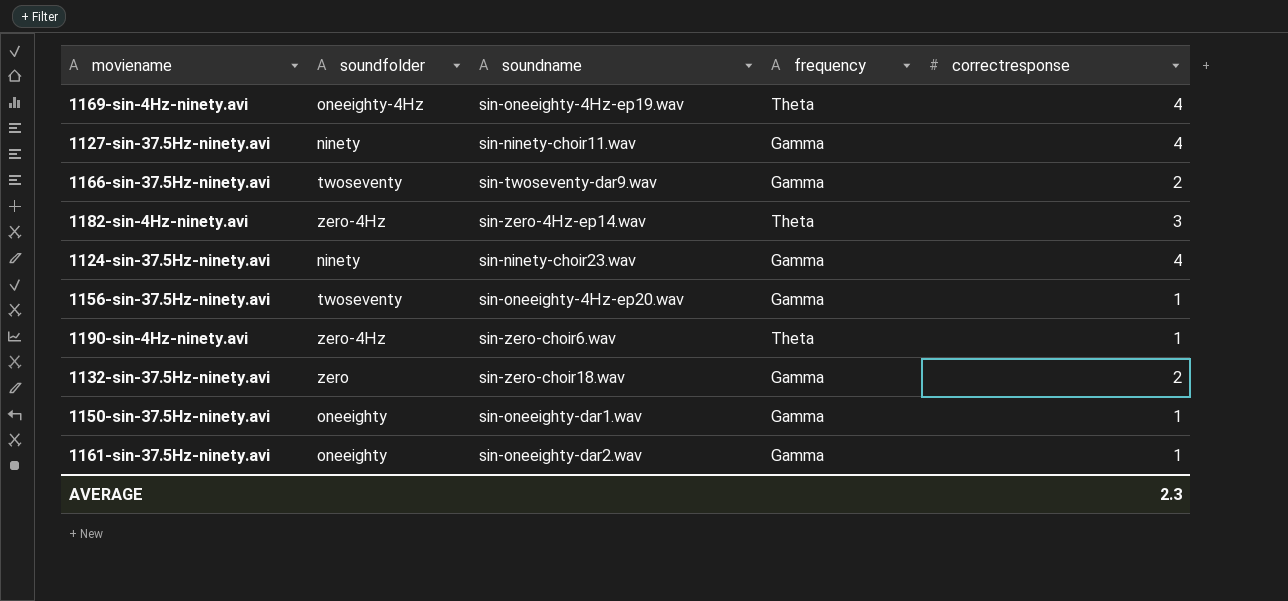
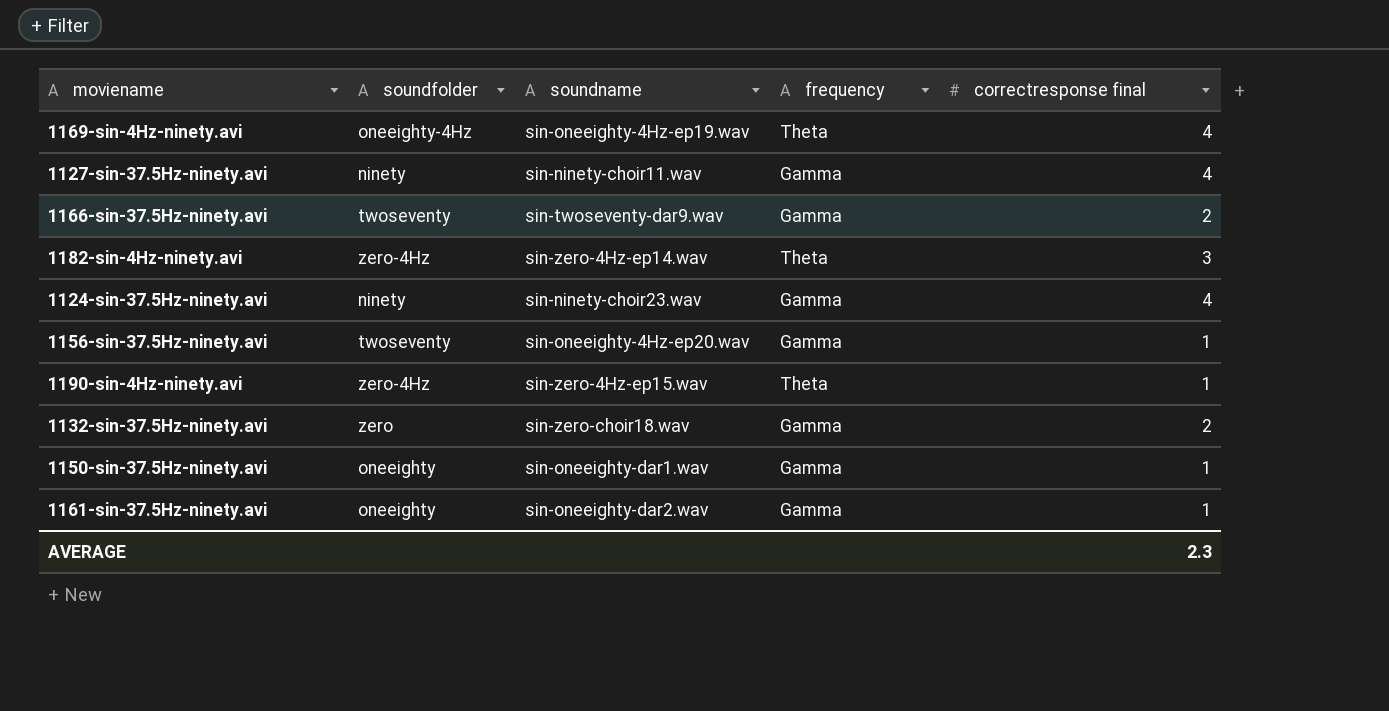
column name: correctresponse -> correctresponse final
1190-sin-4Hz-ninety.avi | soundname: sin-zero-choir6.wav -> sin-zero-4Hz-ep15.wav

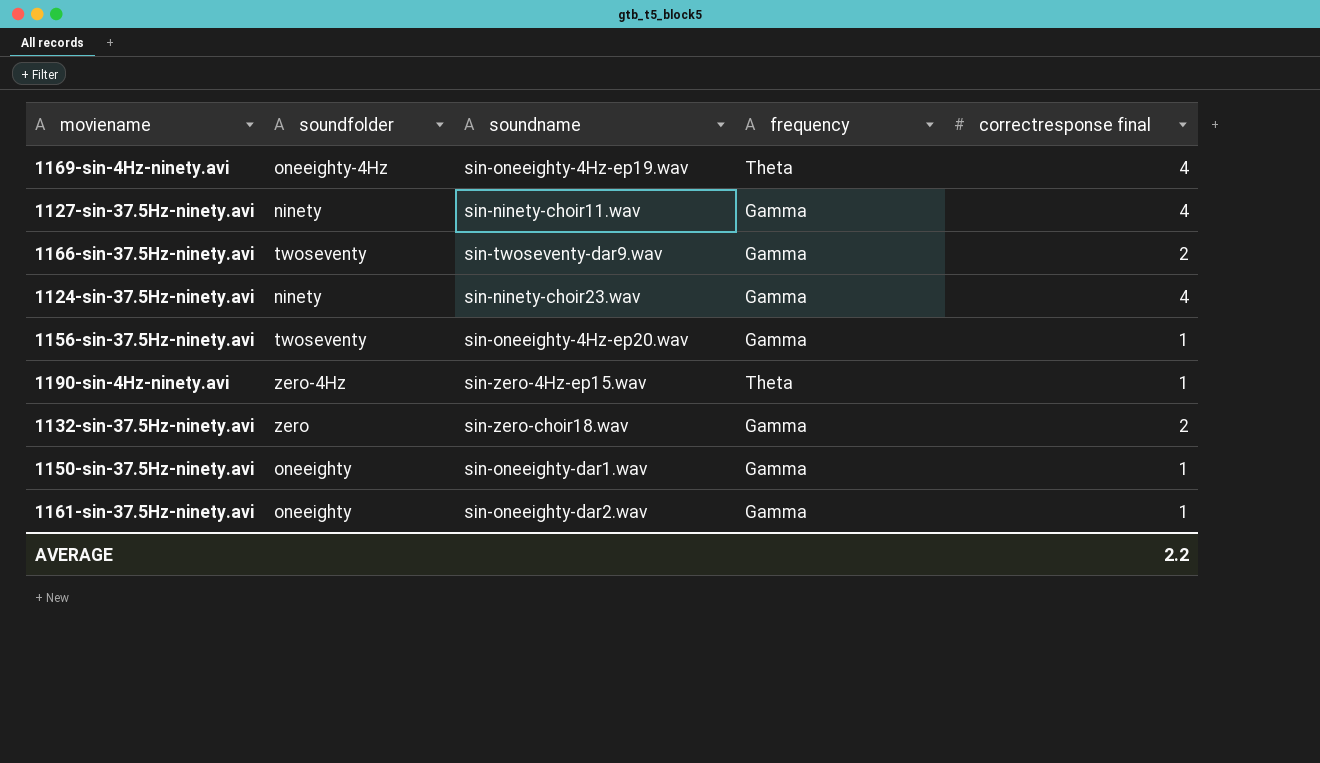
row 1182-sin-4Hz-ninety.avi: zero-4Hz | sin-zero-4Hz-ep14.wav | Theta | 3 -> none
AVERAGE | correctresponse final: 2.3 -> 2.2

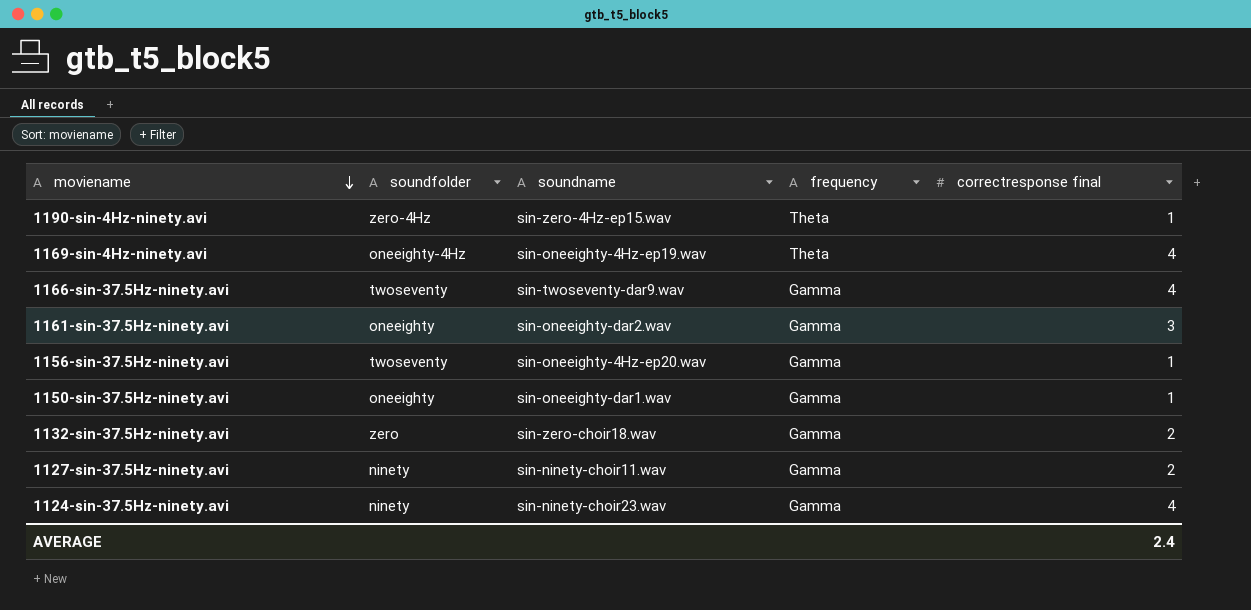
row order: none -> moviename descending
1166-sin-37.5Hz-ninety.avi | correctresponse final: 2 -> 4
1161-sin-37.5Hz-ninety.avi | correctresponse final: 1 -> 3
1127-sin-37.5Hz-ninety.avi | correctresponse final: 4 -> 2
AVERAGE | correctresponse final: 2.2 -> 2.4

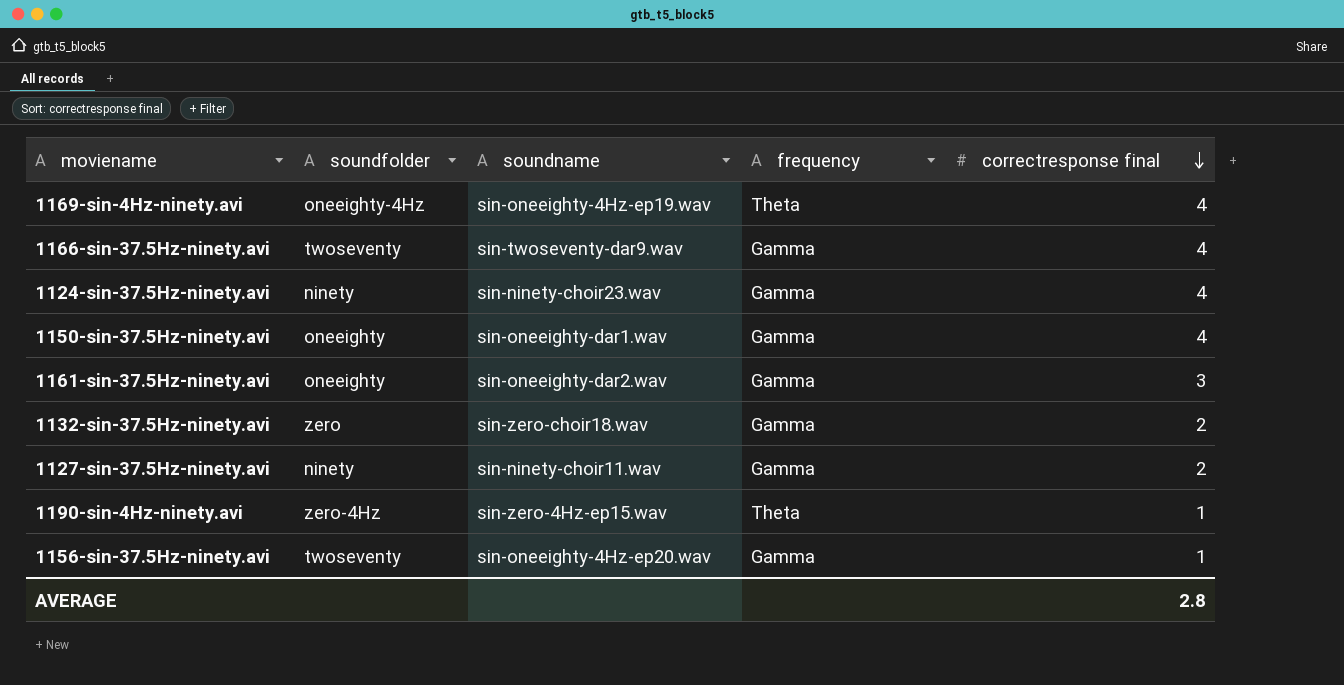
row order: moviename descending -> correctresponse final descending
1150-sin-37.5Hz-ninety.avi | correctresponse final: 1 -> 4
AVERAGE | correctresponse final: 2.4 -> 2.8

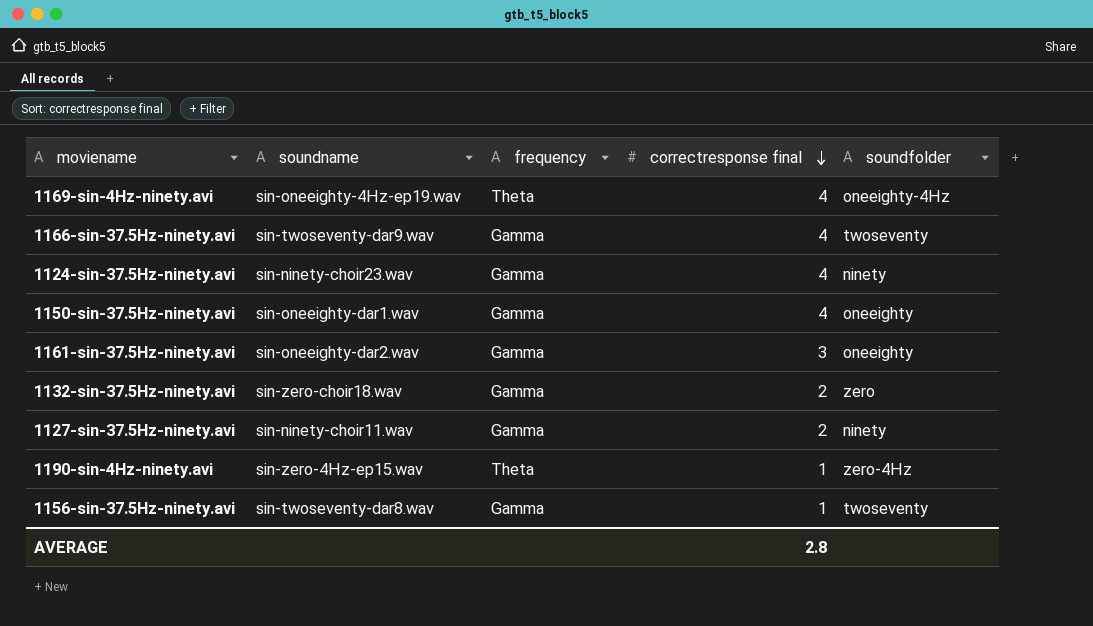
column soundfolder | position: 2 -> 5
1156-sin-37.5Hz-ninety.avi | soundname: sin-oneeighty-4Hz-ep20.wav -> sin-twoseventy-dar8.wav

